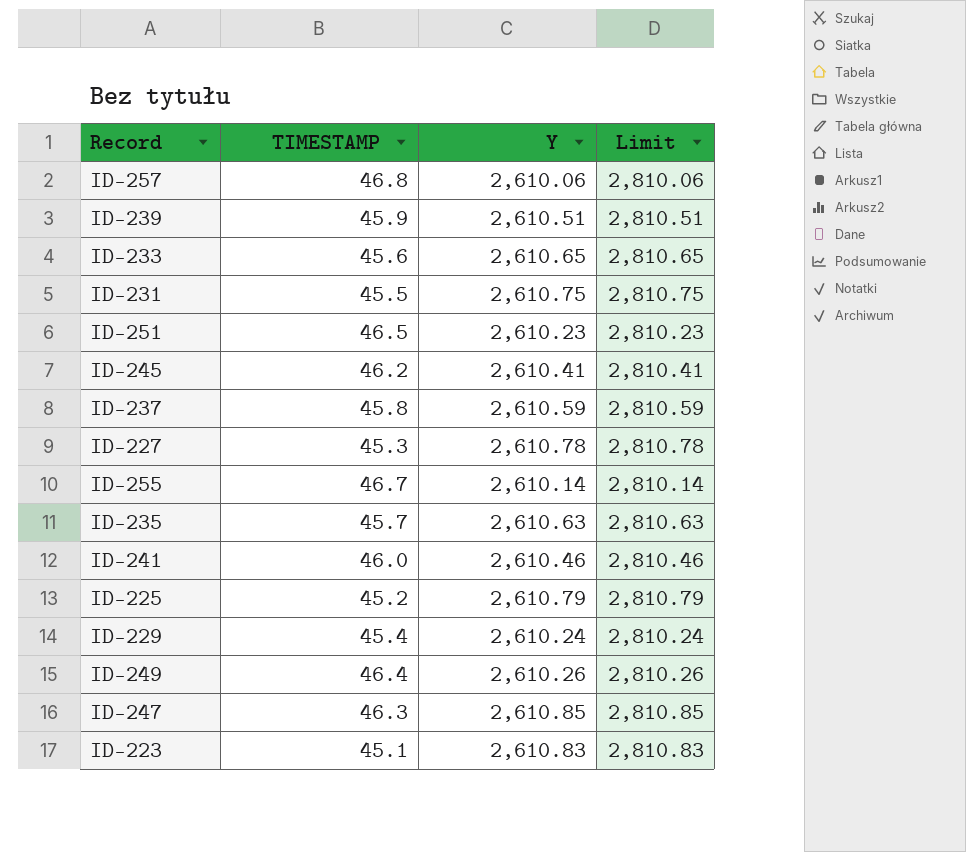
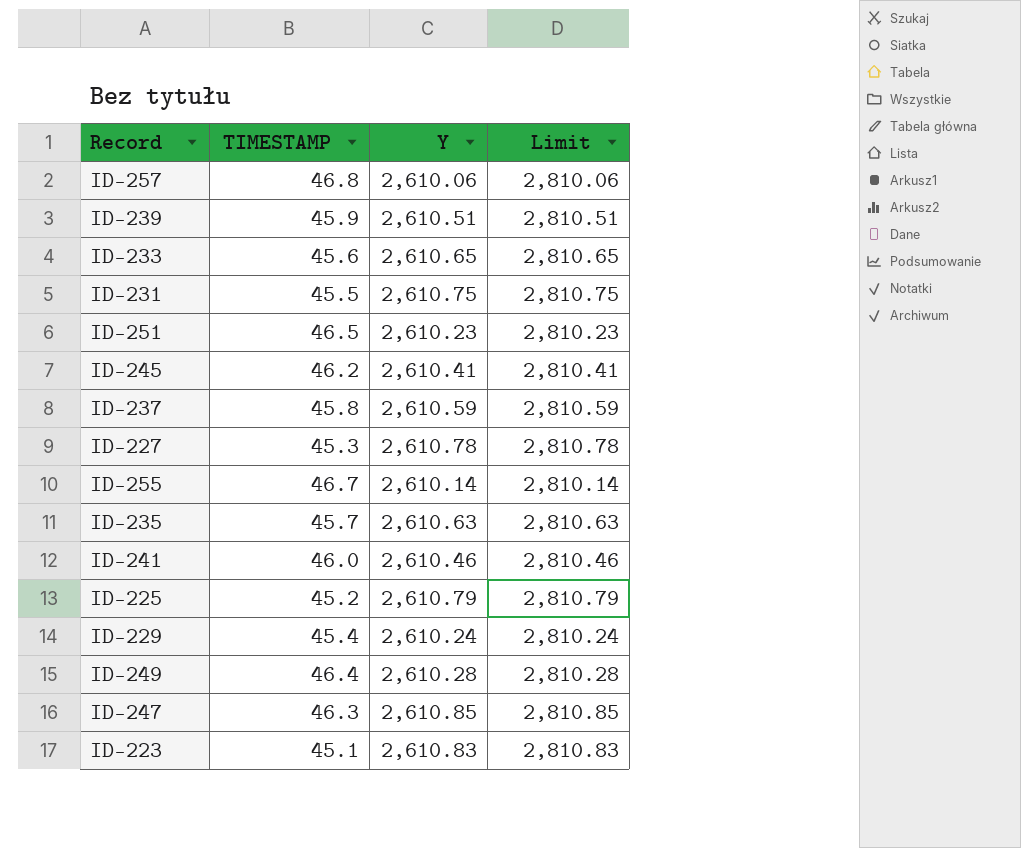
ID-249 | Y: 2,610.26 -> 2,610.28
ID-249 | Limit: 2,810.26 -> 2,810.28

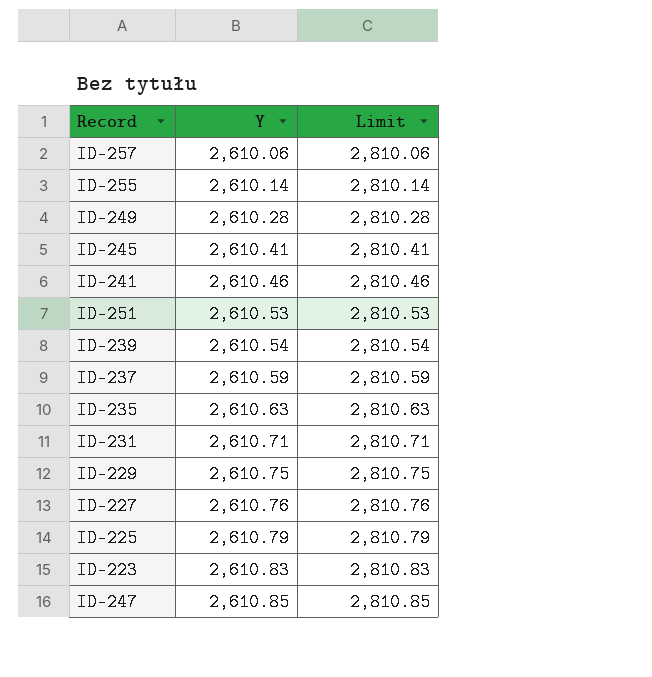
row order: none -> Y ascending
column TIMESTAMP | position: 2 -> none
row ID-233: 45.6 | 2,610.65 | 2,810.65 -> none
ID-251 | Y: 2,610.23 -> 2,610.53
ID-251 | Limit: 2,810.23 -> 2,810.53
ID-239 | Y: 2,610.51 -> 2,610.54
ID-239 | Limit: 2,810.51 -> 2,810.54
ID-231 | Y: 2,610.75 -> 2,610.71
ID-231 | Limit: 2,810.75 -> 2,810.71
ID-229 | Y: 2,610.24 -> 2,610.75
ID-229 | Limit: 2,810.24 -> 2,810.75
ID-227 | Y: 2,610.78 -> 2,610.76
ID-227 | Limit: 2,810.78 -> 2,810.76

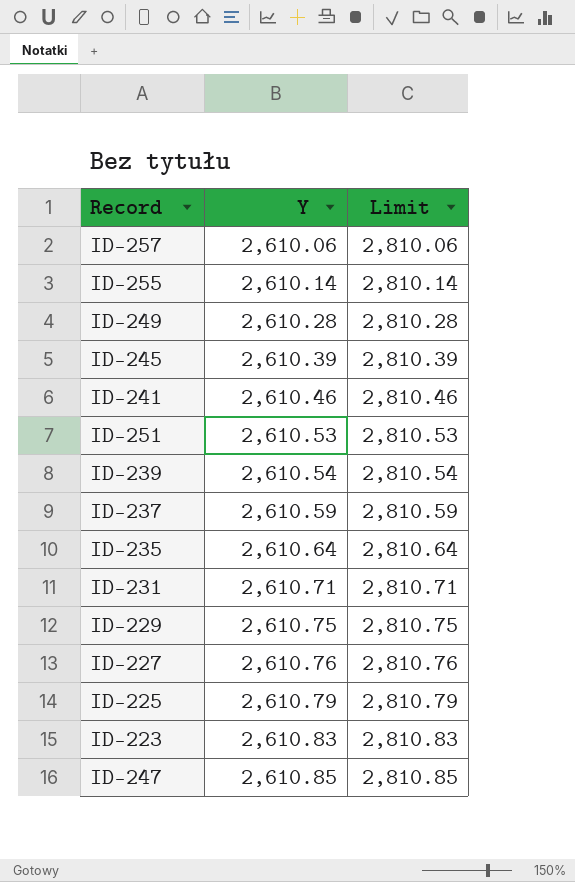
ID-245 | Y: 2,610.41 -> 2,610.39
ID-245 | Limit: 2,810.41 -> 2,810.39
ID-235 | Y: 2,610.63 -> 2,610.64
ID-235 | Limit: 2,810.63 -> 2,810.64

